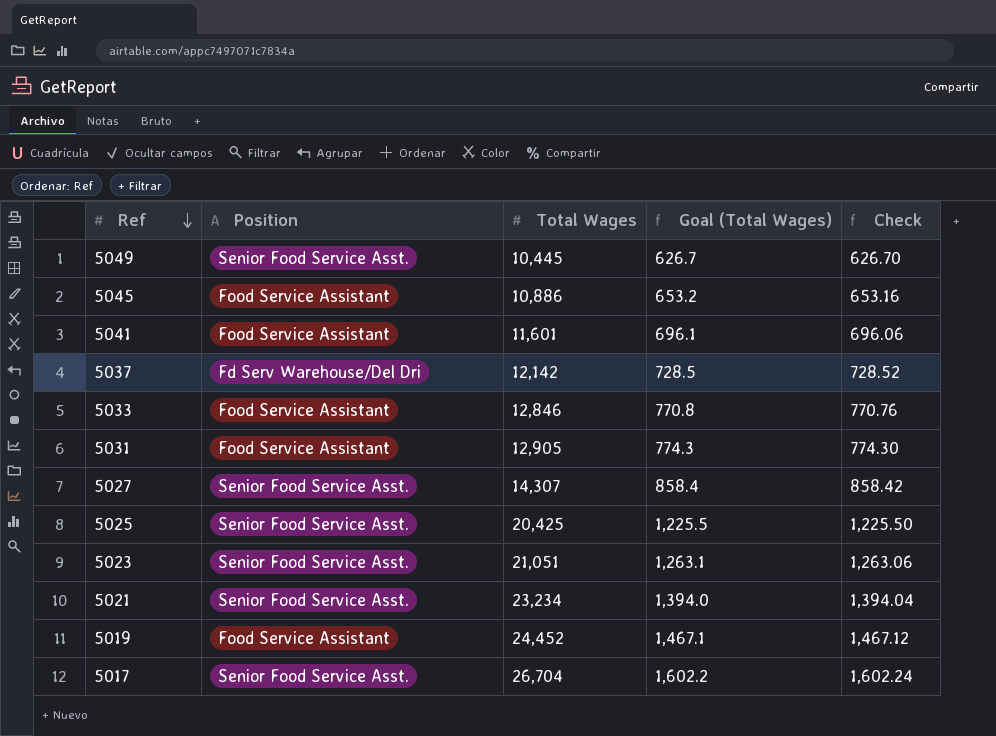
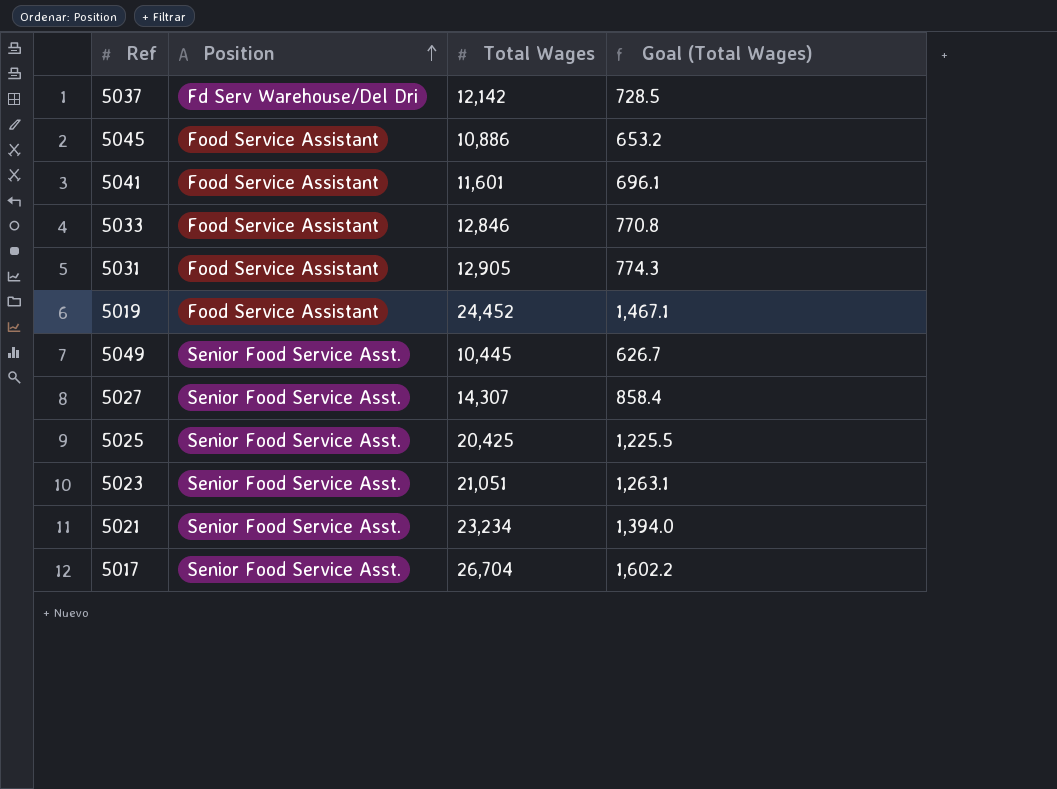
row order: Ref descending -> Position ascending
column Check | formula: [Total Wages] * 0.06 -> none

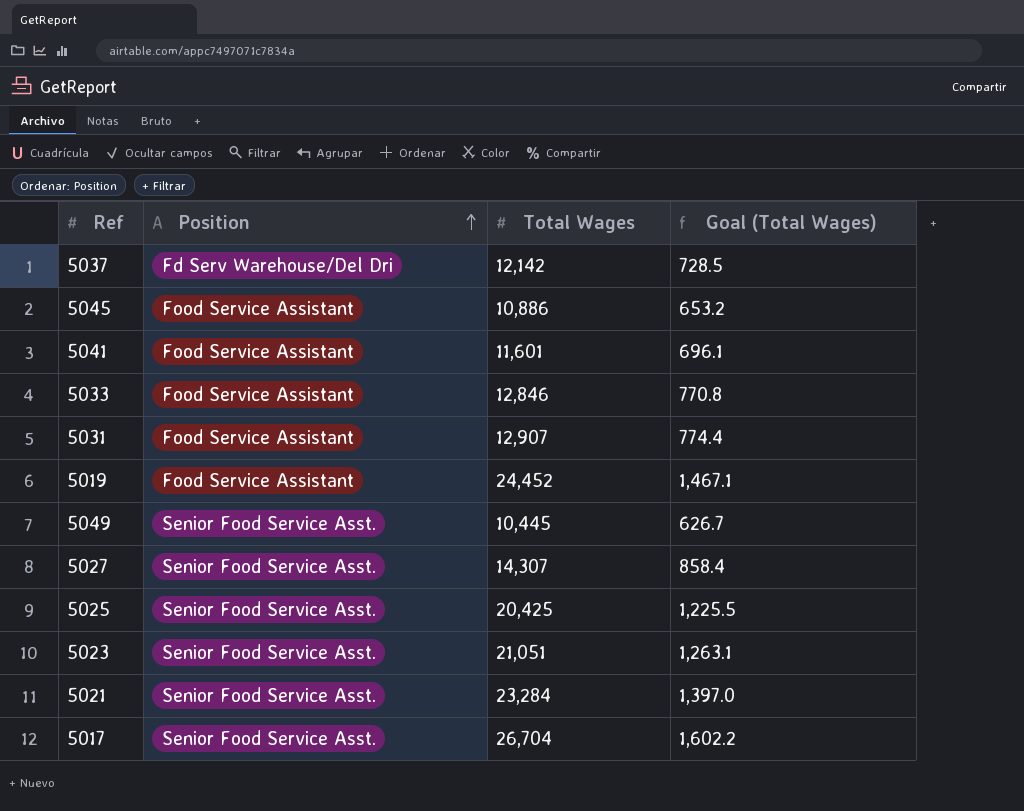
5031 | Total Wages: 12,905 -> 12,907
5031 | Goal (Total Wages): 774.3 -> 774.4
5021 | Total Wages: 23,234 -> 23,284
5021 | Goal (Total Wages): 1,394.0 -> 1,397.0

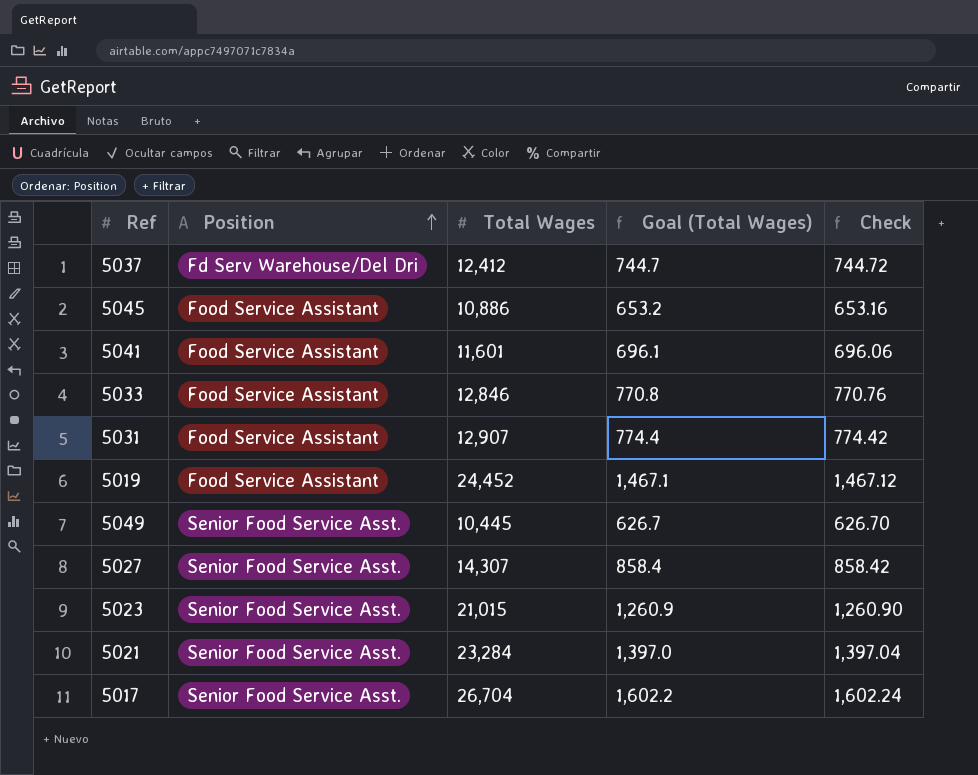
column Check | formula: none -> [Total Wages] * 0.06
row 5025: Senior Food Service Asst. | 20,425 | 1,225.5 -> none
5037 | Total Wages: 12,142 -> 12,412
5037 | Goal (Total Wages): 728.5 -> 744.7
5023 | Total Wages: 21,051 -> 21,015
5023 | Goal (Total Wages): 1,263.1 -> 1,260.9

